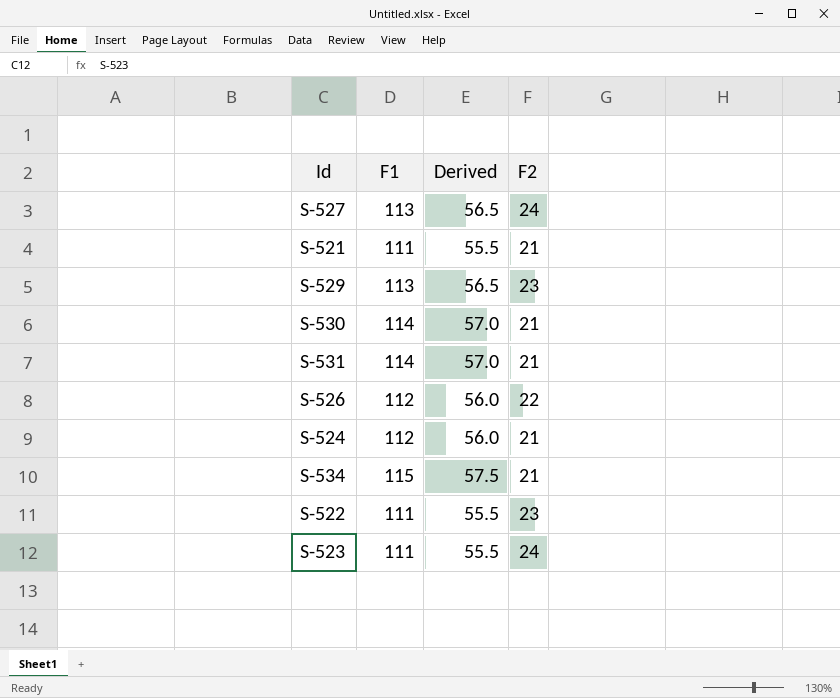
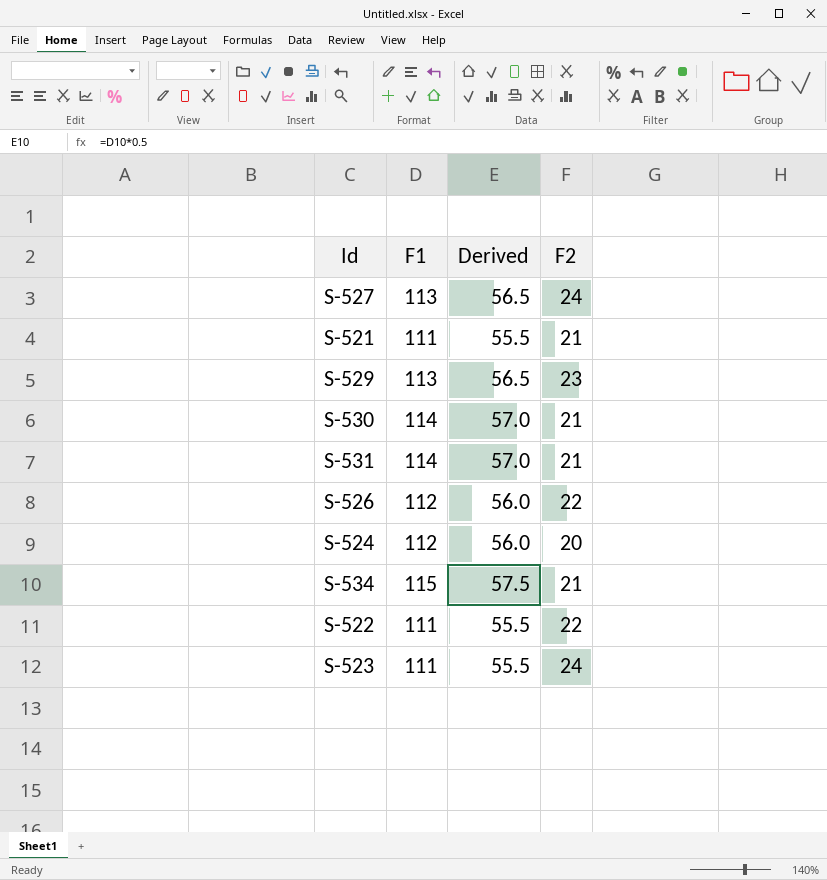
S-524 | F2: 21 -> 20
S-522 | F2: 23 -> 22

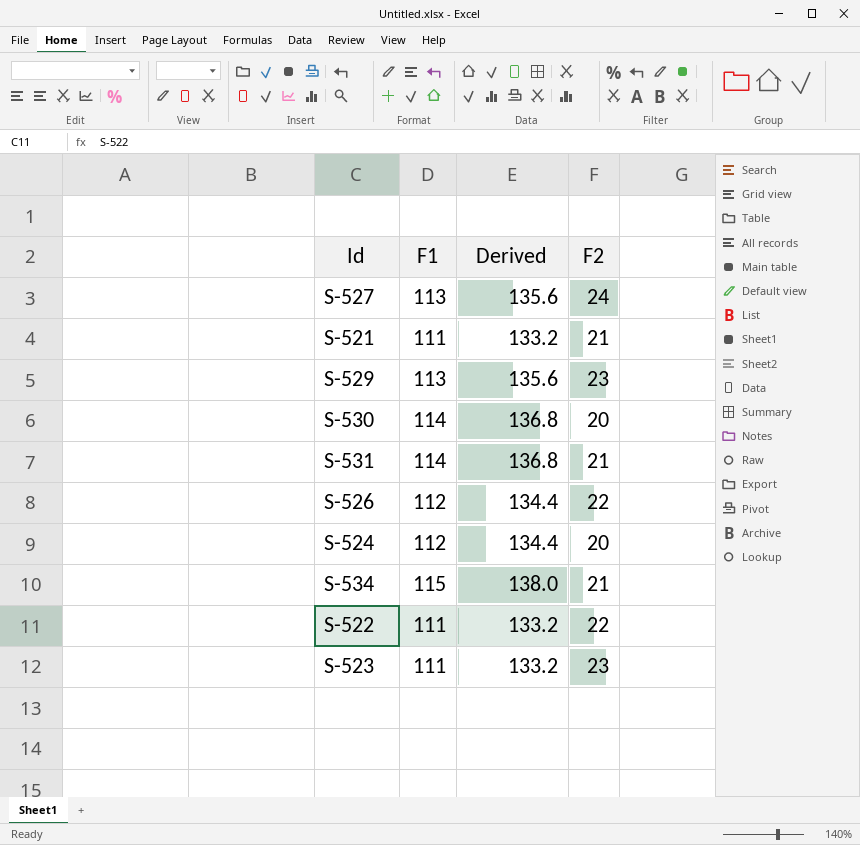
column Derived | formula: [F1] * 0.5 -> [F1] * 1.2
S-530 | F2: 21 -> 20
S-523 | F2: 24 -> 23

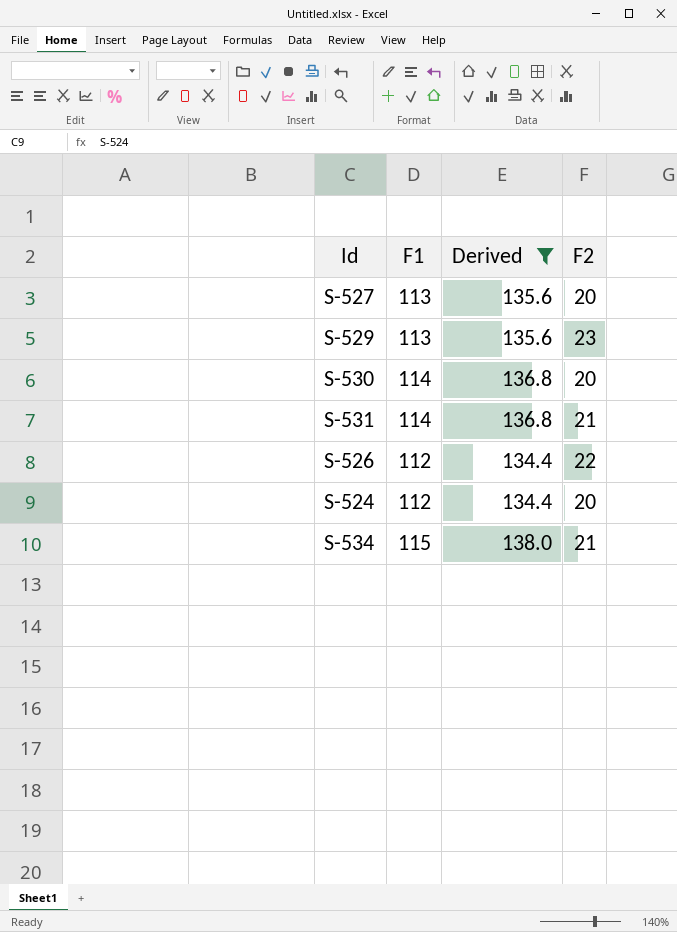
filter: none -> Derived != 133.2
S-527 | F2: 24 -> 20

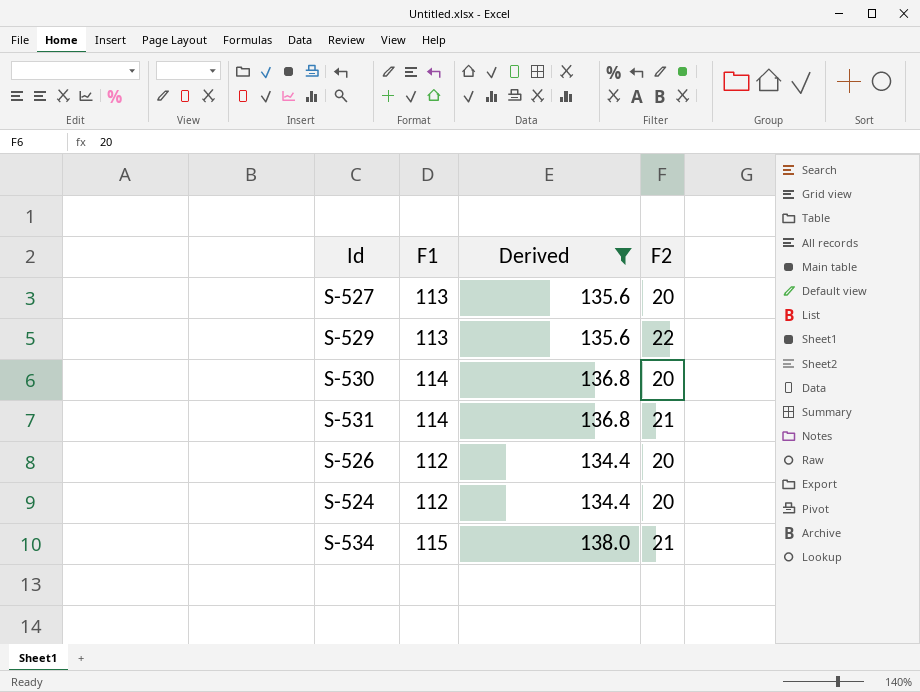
S-529 | F2: 23 -> 22
S-526 | F2: 22 -> 20

